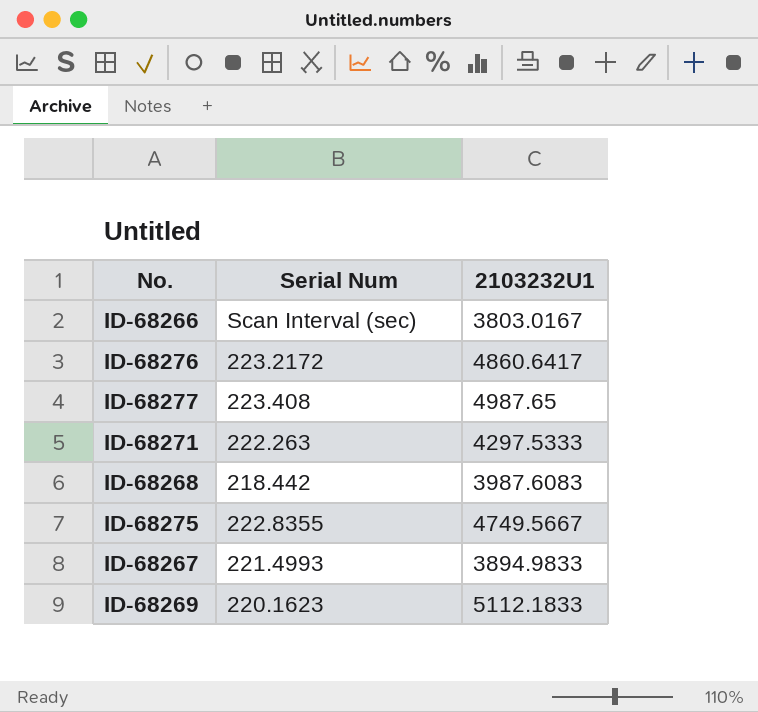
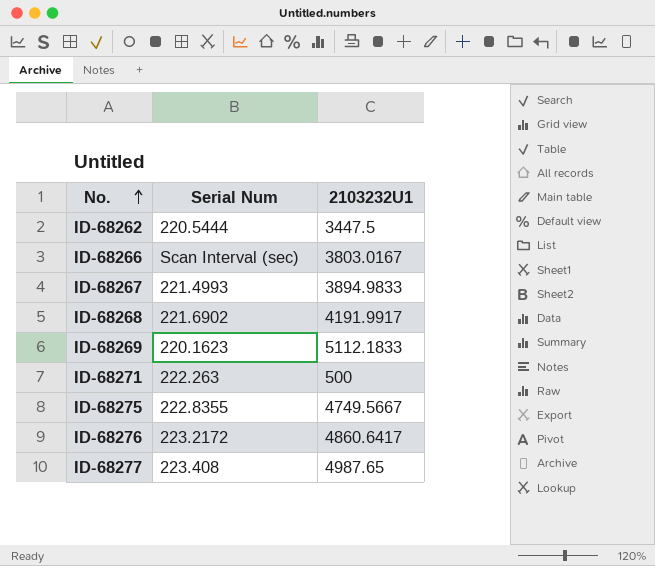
row order: none -> No. ascending
row ID-68262: none -> 220.5444 | 3447.5
ID-68268 | Serial Num: 218.442 -> 221.6902
ID-68268 | 2103232U1: 3987.6083 -> 4191.9917
ID-68271 | 2103232U1: 4297.5333 -> 500

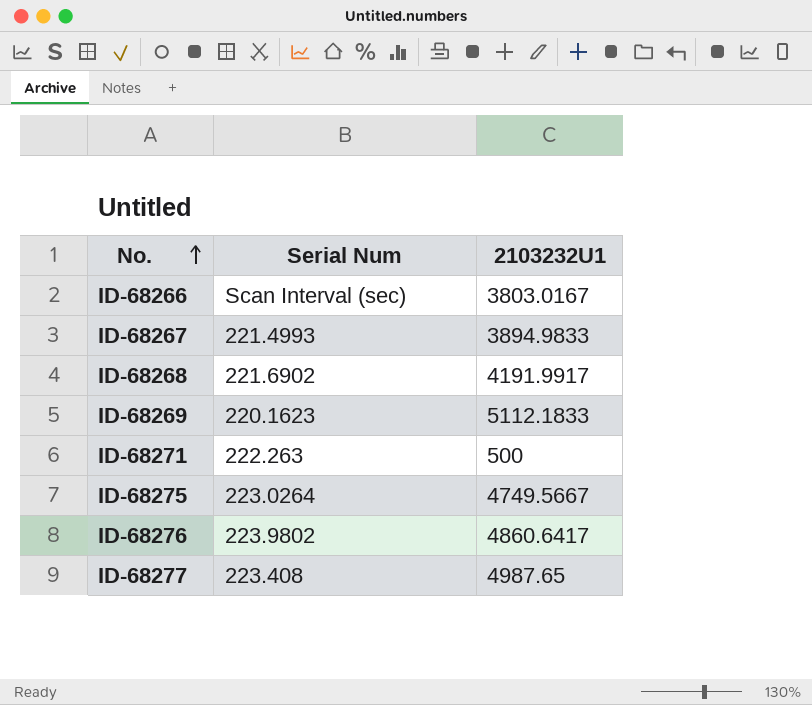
row ID-68262: 220.5444 | 3447.5 -> none
ID-68275 | Serial Num: 222.8355 -> 223.0264
ID-68276 | Serial Num: 223.2172 -> 223.9802

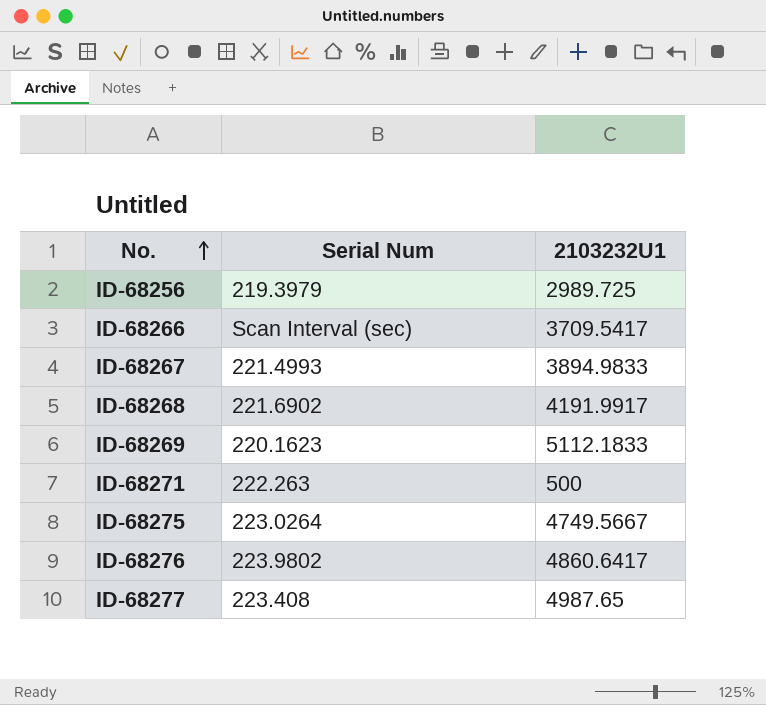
row ID-68256: none -> 219.3979 | 2989.725
ID-68266 | 2103232U1: 3803.0167 -> 3709.5417

